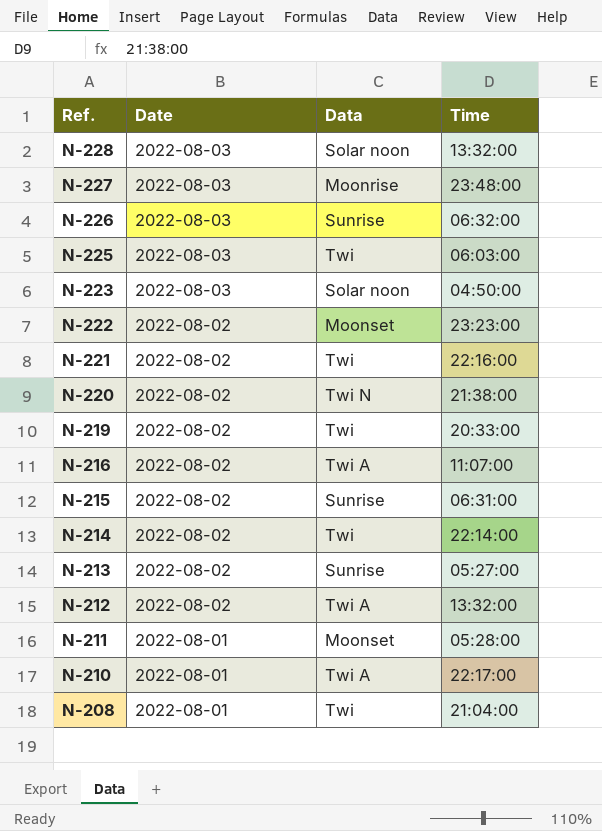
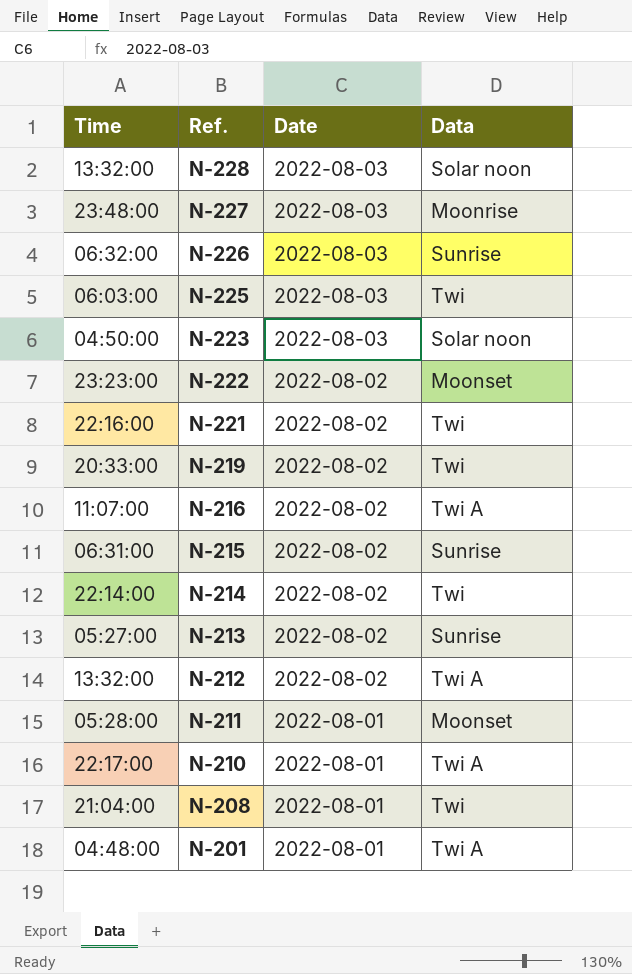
column Time | position: 4 -> 1
row N-220: 2022-08-02 | Twi N | 21:38:00 -> none
row N-201: none -> 04:48:00 | 2022-08-01 | Twi A

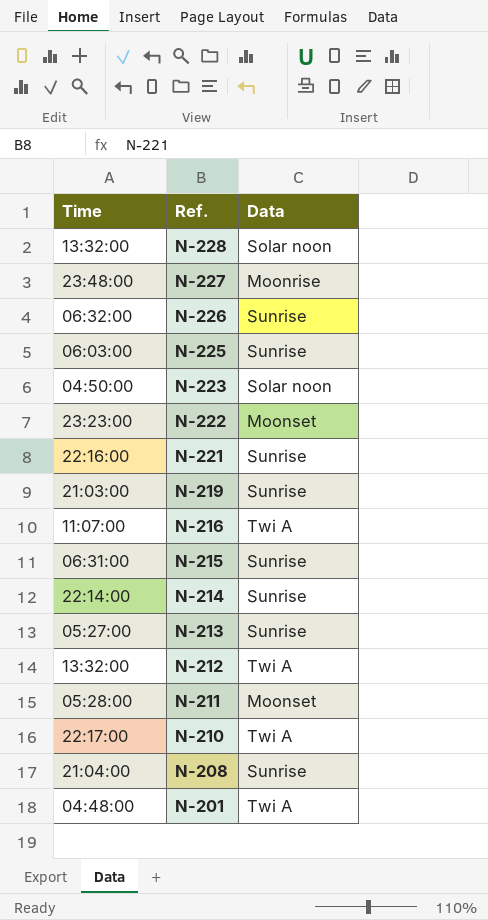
column Date | position: 3 -> none
N-225 | Data: Twi -> Sunrise
N-221 | Data: Twi -> Sunrise
N-219 | Time: 20:33:00 -> 21:03:00
N-219 | Data: Twi -> Sunrise
N-214 | Data: Twi -> Sunrise
N-208 | Data: Twi -> Sunrise

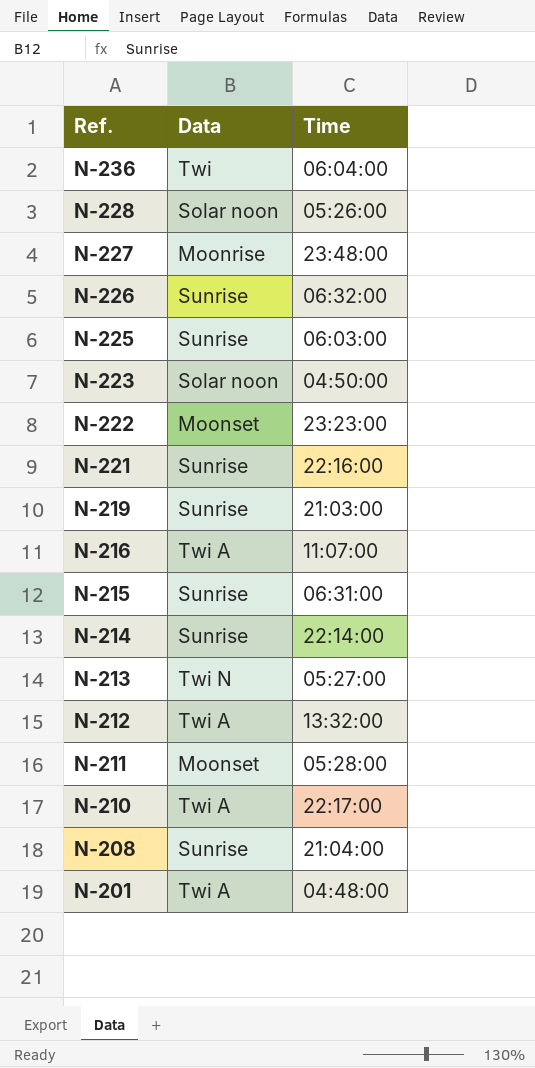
column Time | position: 1 -> 3
row N-236: none -> Twi | 06:04:00
N-228 | Time: 13:32:00 -> 05:26:00
N-213 | Data: Sunrise -> Twi N

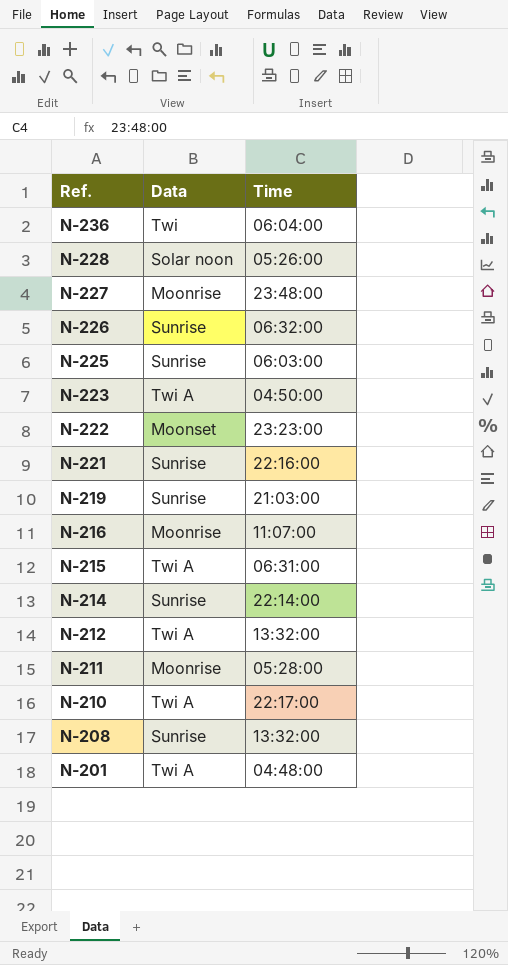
row N-213: Twi N | 05:27:00 -> none
N-223 | Data: Solar noon -> Twi A
N-216 | Data: Twi A -> Moonrise
N-215 | Data: Sunrise -> Twi A
N-211 | Data: Moonset -> Moonrise
N-208 | Time: 21:04:00 -> 13:32:00

